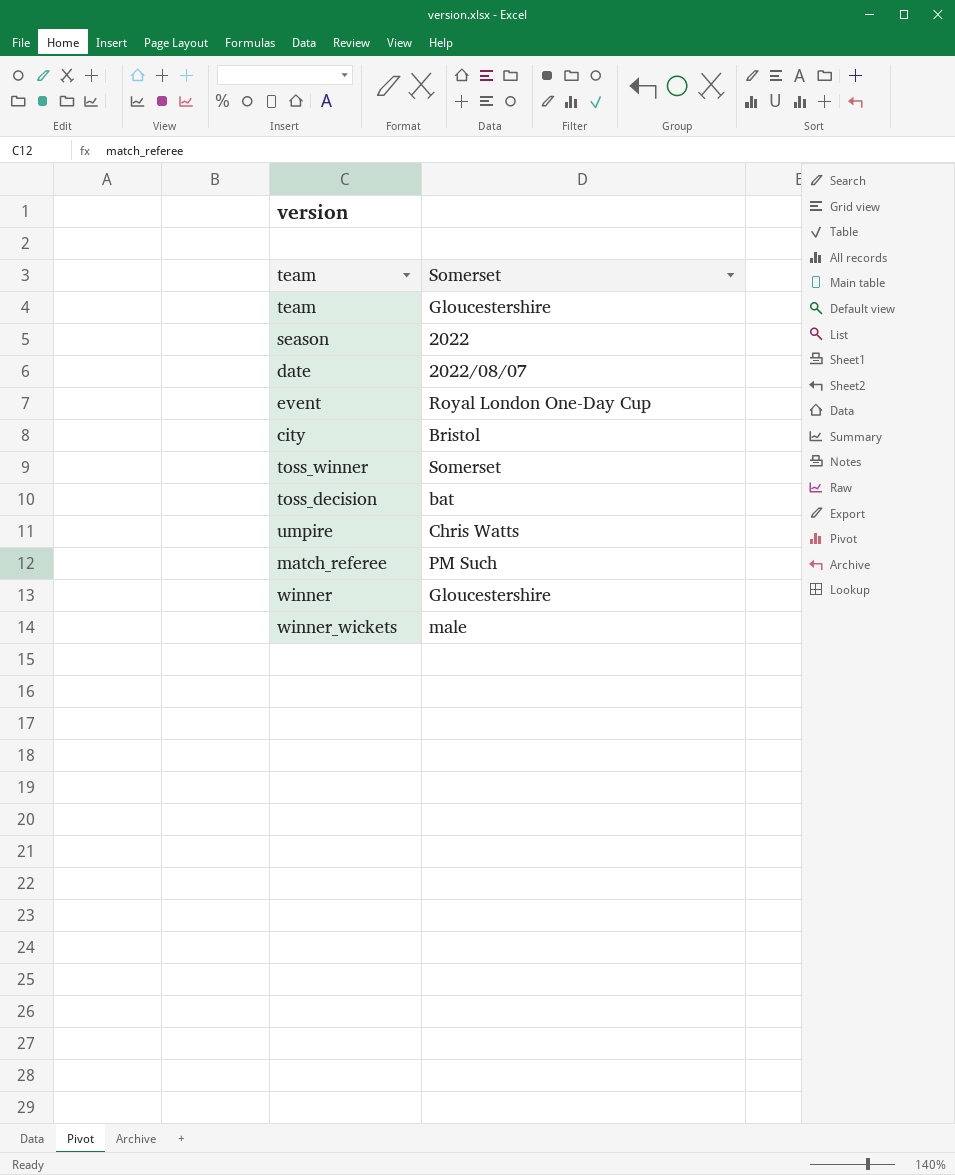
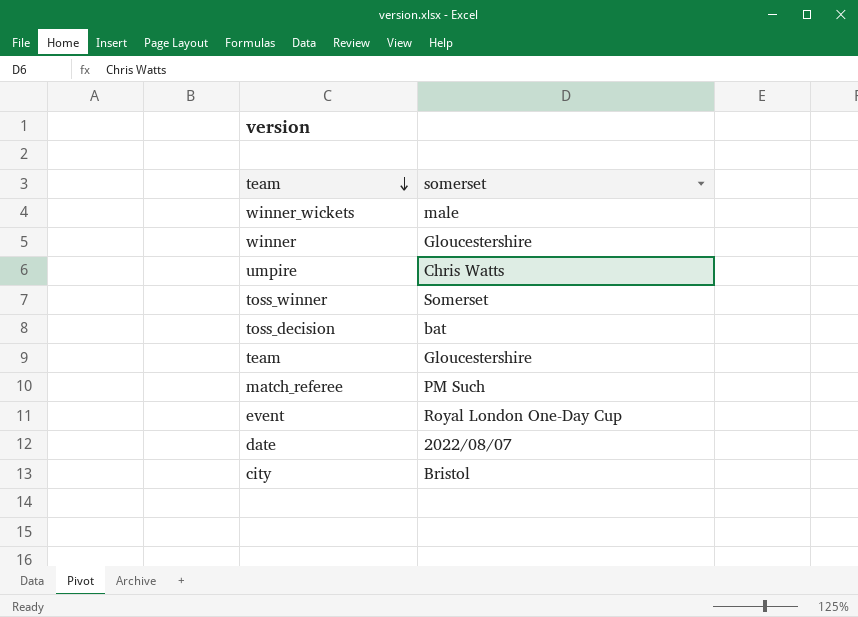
row order: none -> team descending
column name: Somerset -> somerset
row season: 2022 -> none

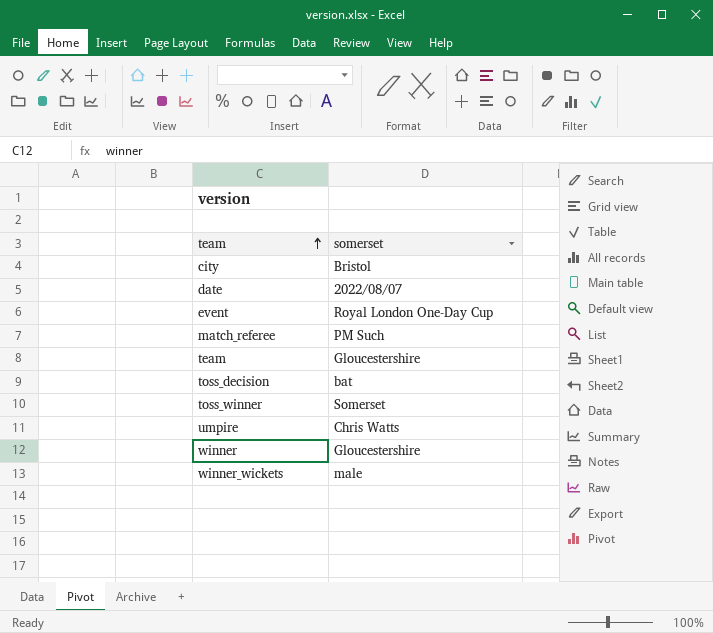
row order: team descending -> team ascending

